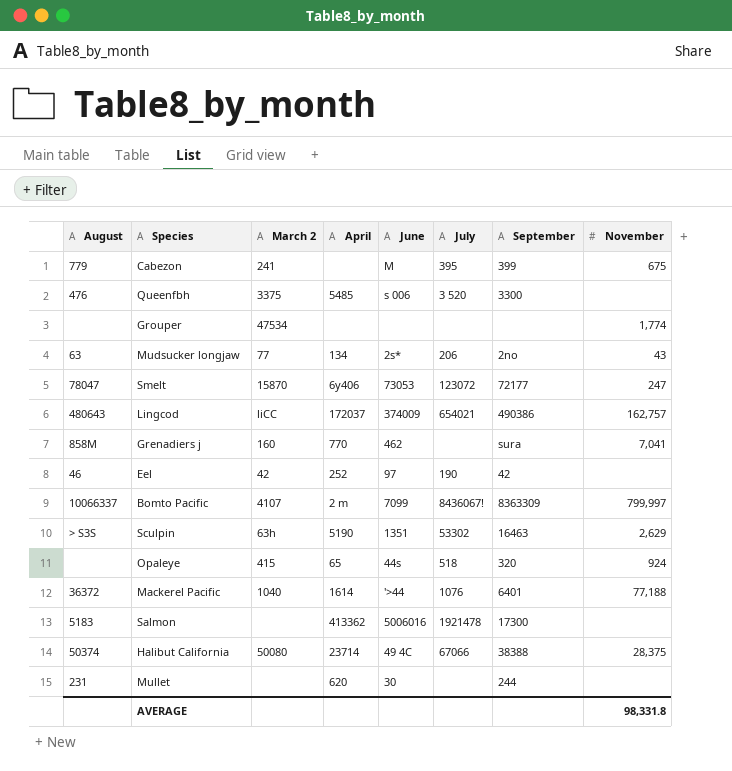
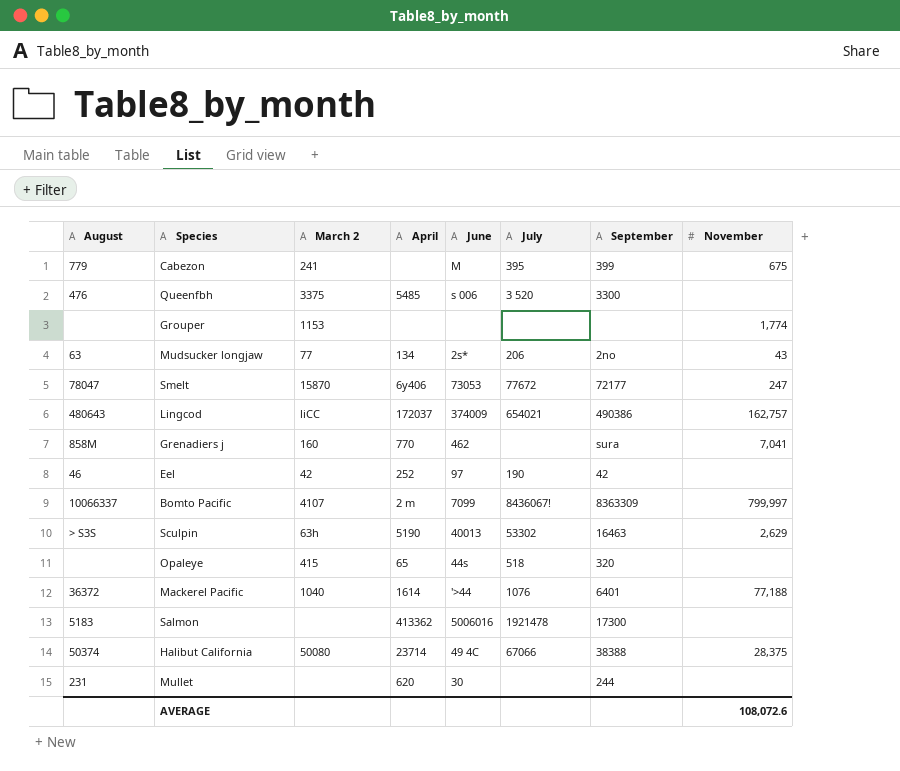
Grouper | March 2: 47534 -> 1153
Smelt | July: 123072 -> 77672
Sculpin | June: 1351 -> 40013
Opaleye | November: 924 -> none
AVERAGE | November: 98,331.8 -> 108,072.6

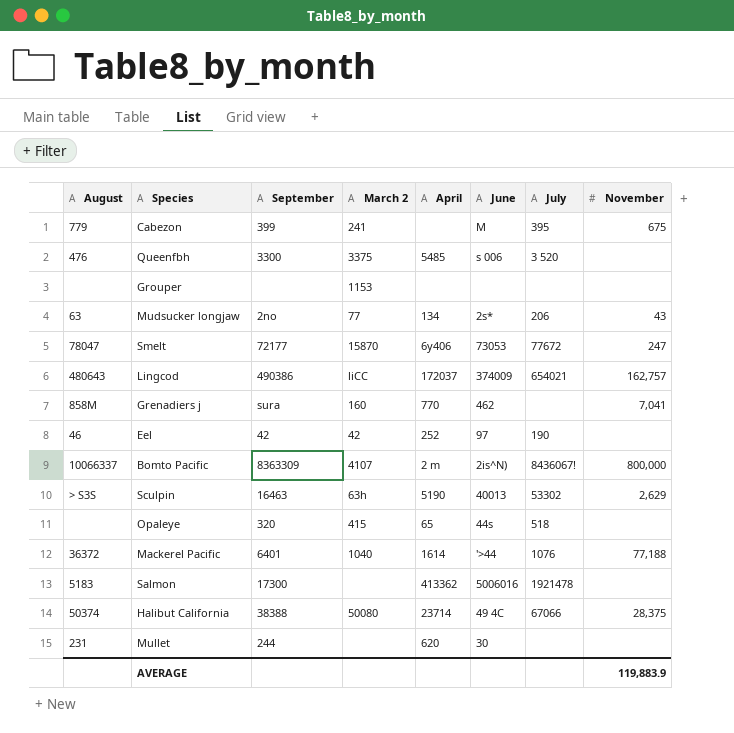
column September | position: 7 -> 3
Grouper | November: 1,774 -> none
Bomto Pacific | June: 7099 -> 2is^N)
Bomto Pacific | November: 799,997 -> 800,000
AVERAGE | November: 108,072.6 -> 119,883.9

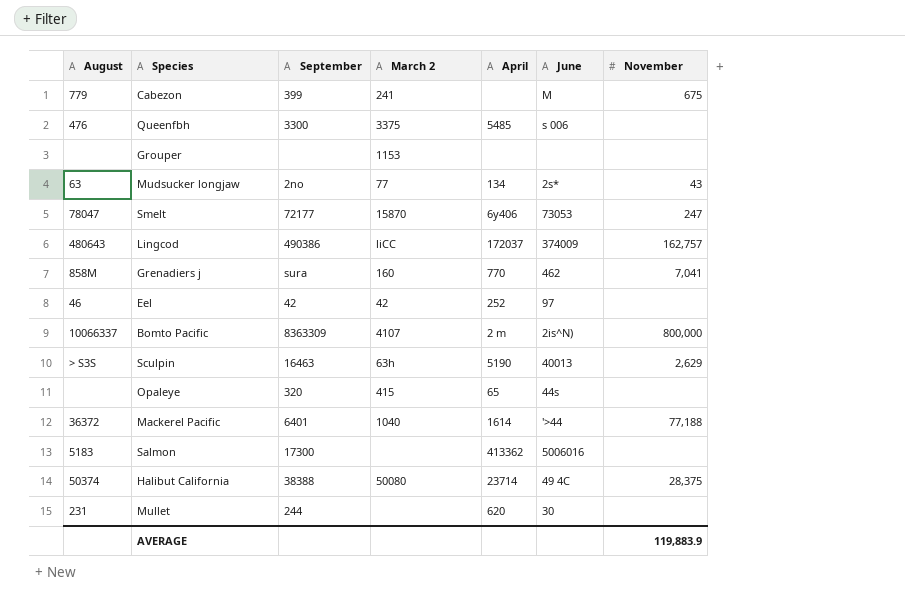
column July | position: 7 -> none

